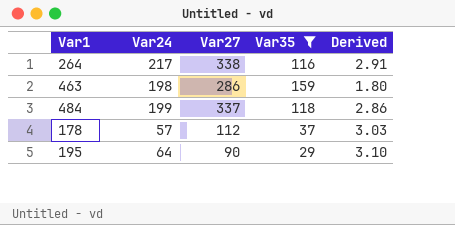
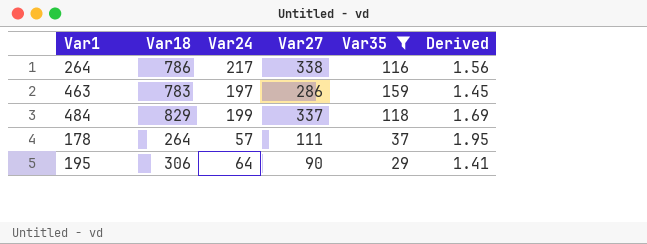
column Var18 | position: none -> 2
column Derived | formula: [Var27] / [Var35] -> [Var27] / [Var24]
463 | Var24: 198 -> 197
178 | Var27: 112 -> 111

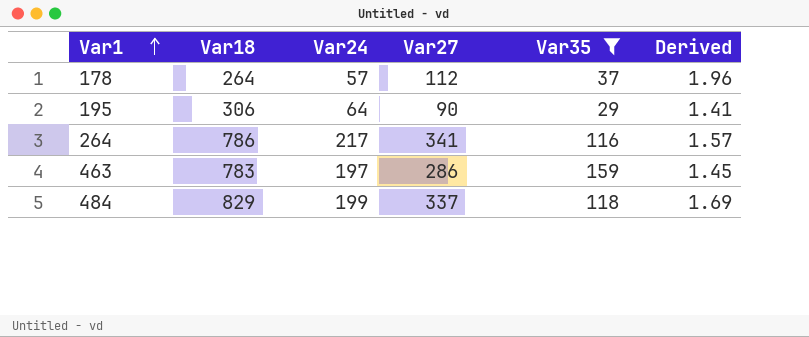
row order: none -> Var1 ascending
178 | Var27: 111 -> 112
178 | Derived: 1.95 -> 1.96
264 | Var27: 338 -> 341
264 | Derived: 1.56 -> 1.57

